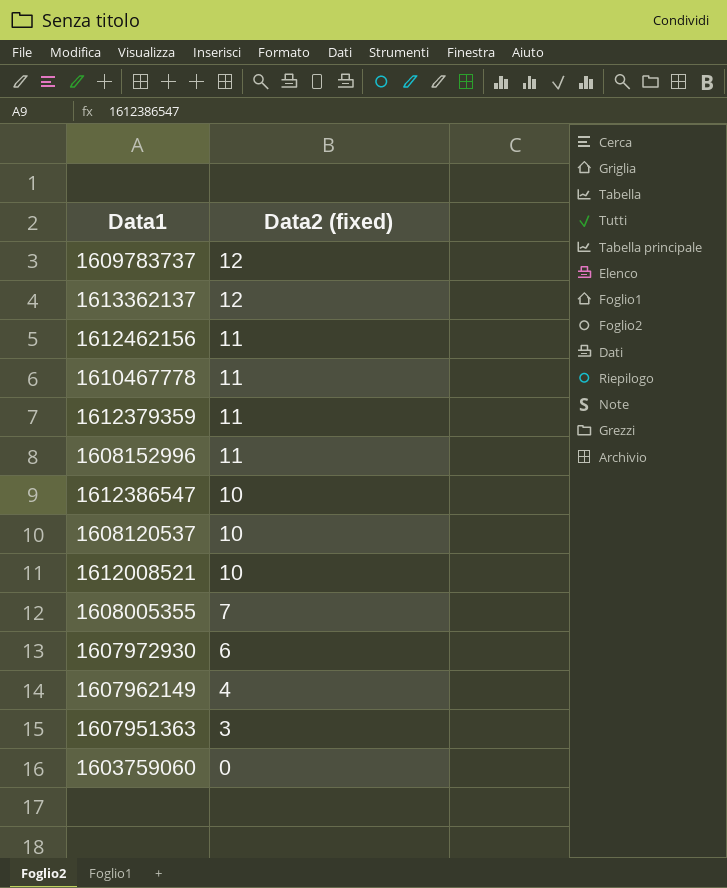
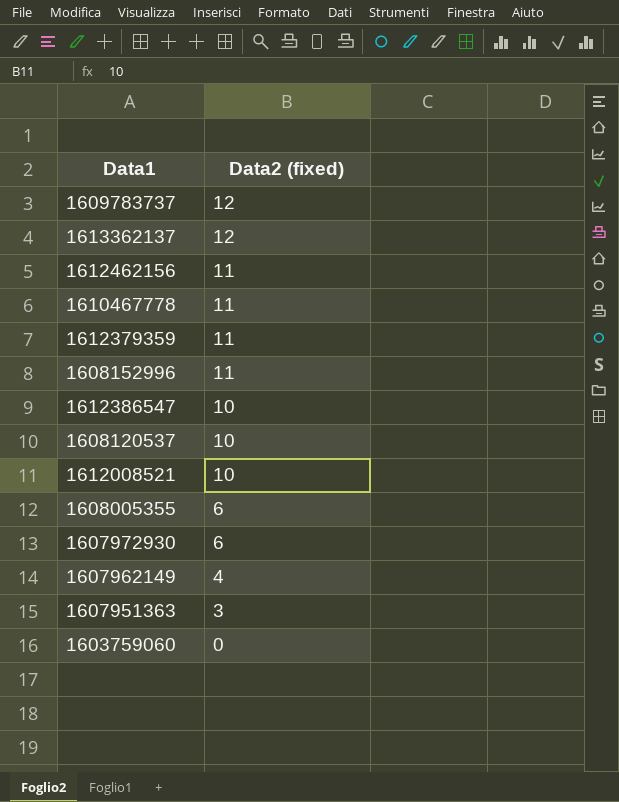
1608005355 | Data2 (fixed): 7 -> 6

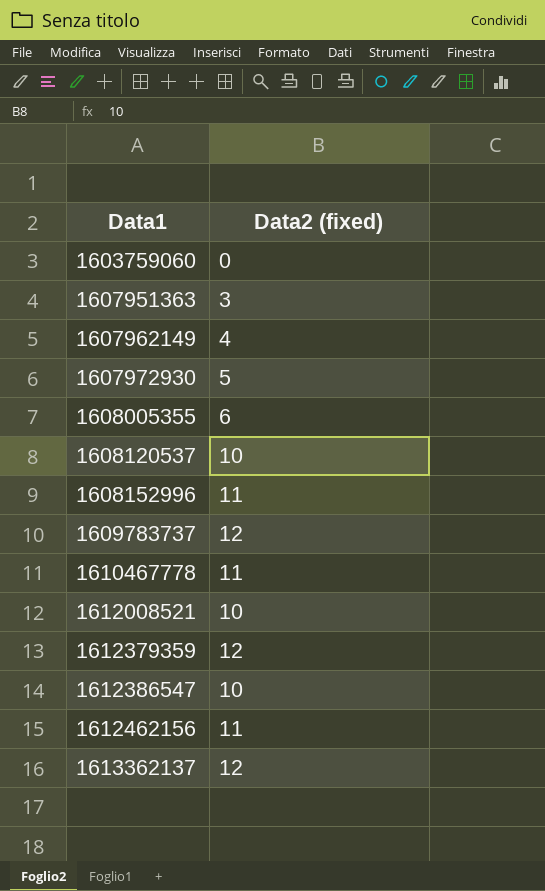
row order: Data2 (fixed) descending -> Data1 ascending
1607972930 | Data2 (fixed): 6 -> 5
1612379359 | Data2 (fixed): 11 -> 12

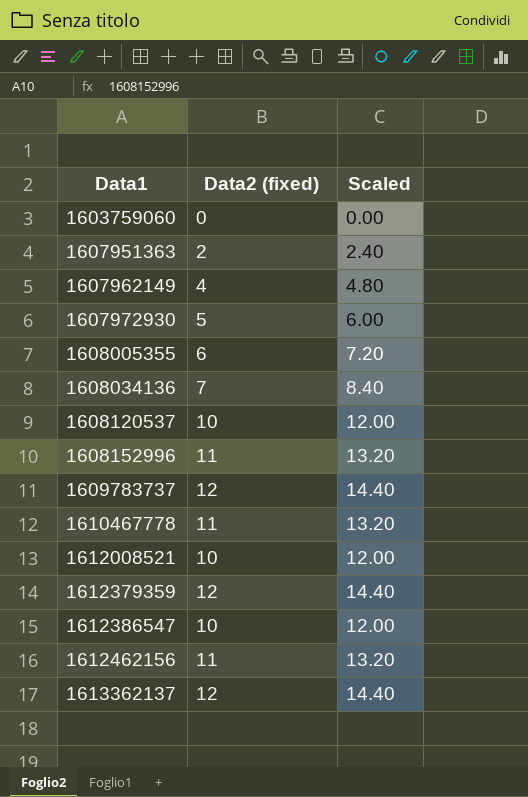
column Scaled | formula: none -> [Data2 (fixed)] * 1.2
1607951363 | Data2 (fixed): 3 -> 2
row 1608034136: none -> 7 | 8.40

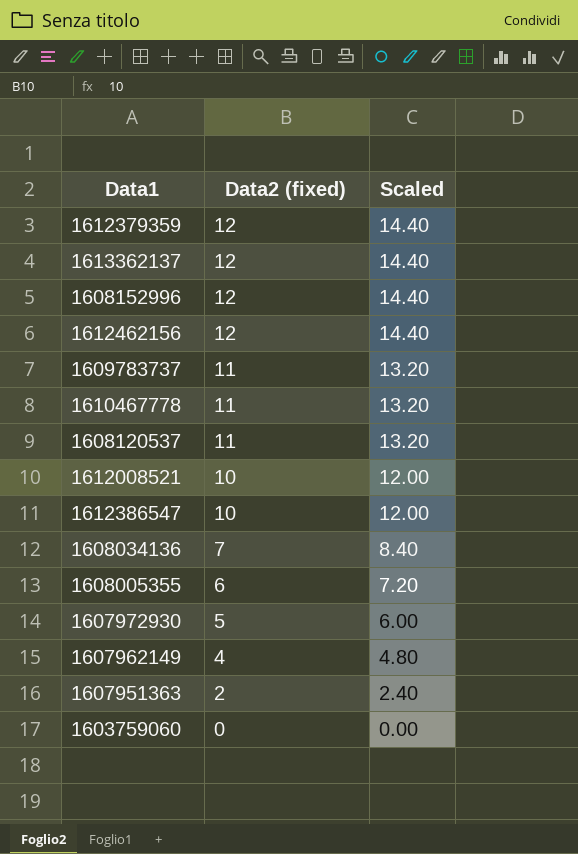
row order: Data1 ascending -> Data2 (fixed) descending
1608152996 | Data2 (fixed): 11 -> 12
1608152996 | Scaled: 13.20 -> 14.40
1612462156 | Data2 (fixed): 11 -> 12
1612462156 | Scaled: 13.20 -> 14.40
1609783737 | Data2 (fixed): 12 -> 11
1609783737 | Scaled: 14.40 -> 13.20
1608120537 | Data2 (fixed): 10 -> 11
1608120537 | Scaled: 12.00 -> 13.20

